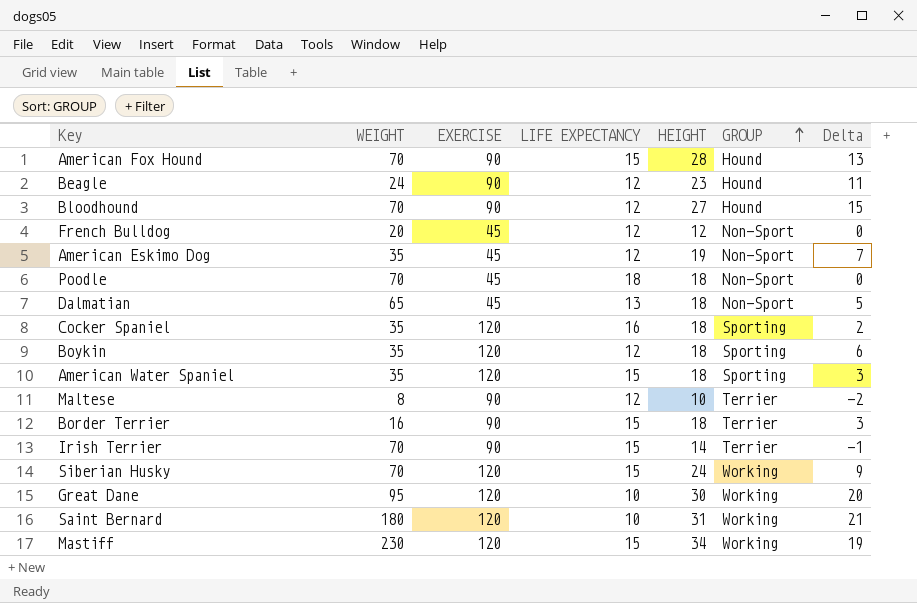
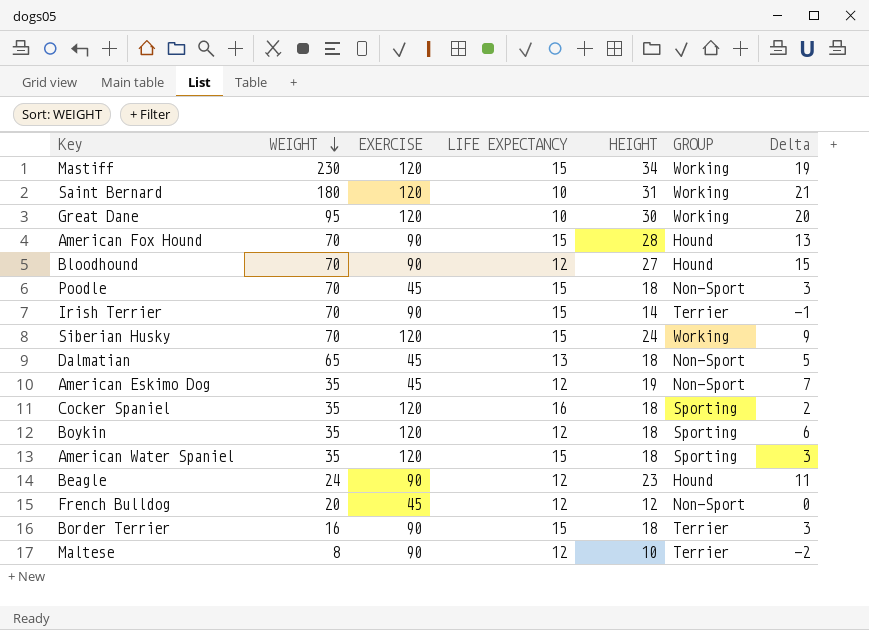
row order: GROUP ascending -> WEIGHT descending
Poodle | LIFE EXPECTANCY: 18 -> 15
Poodle | Delta: 0 -> 3

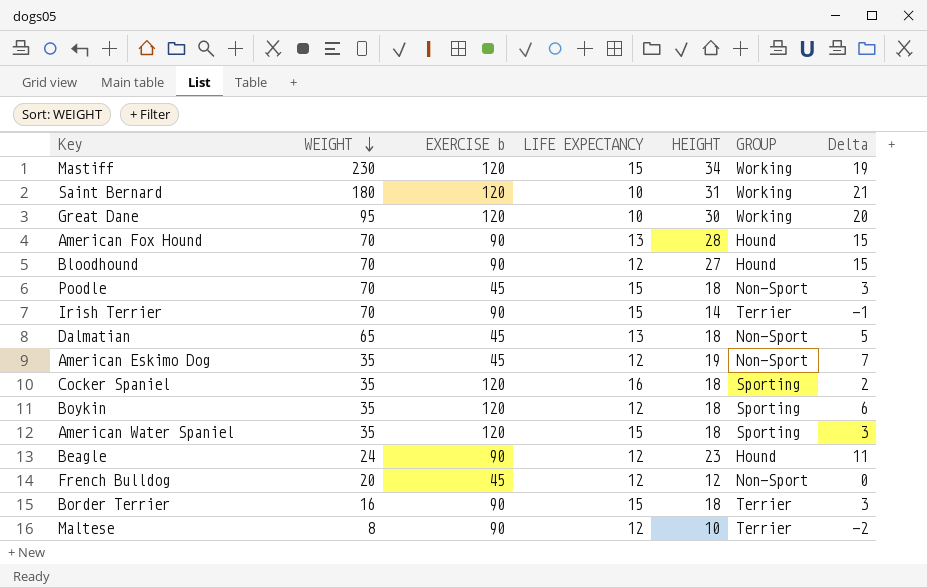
column name: EXERCISE -> EXERCISE b
row Siberian Husky: 70 | 120 | 15 | 24 | Working | 9 -> none
American Fox Hound | LIFE EXPECTANCY: 15 -> 13
American Fox Hound | Delta: 13 -> 15

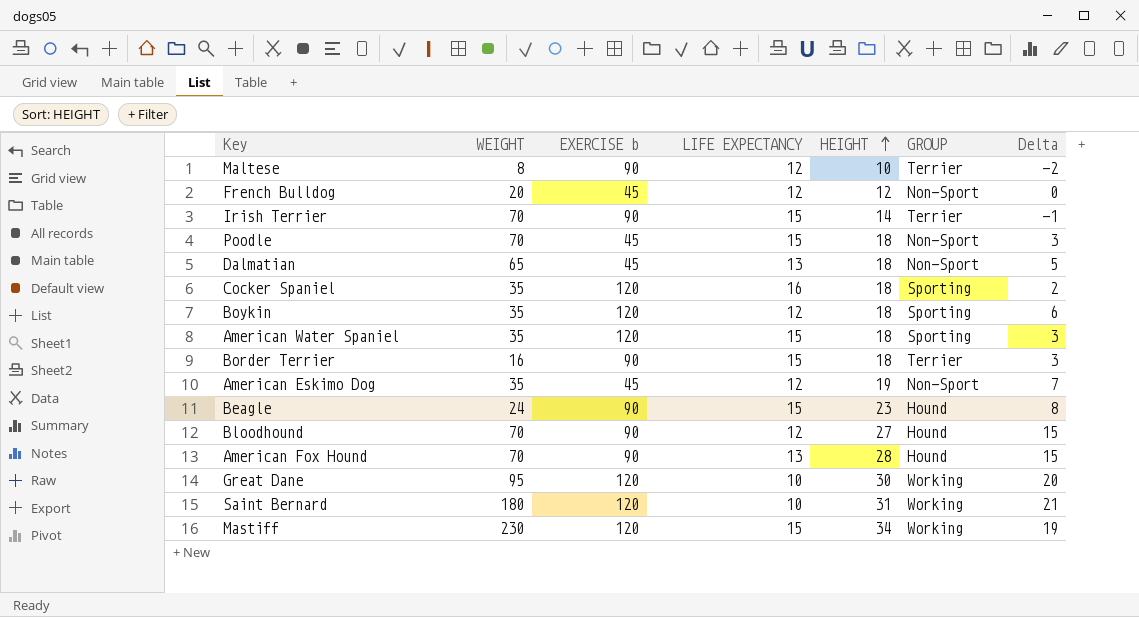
row order: WEIGHT descending -> HEIGHT ascending
Beagle | LIFE EXPECTANCY: 12 -> 15
Beagle | Delta: 11 -> 8

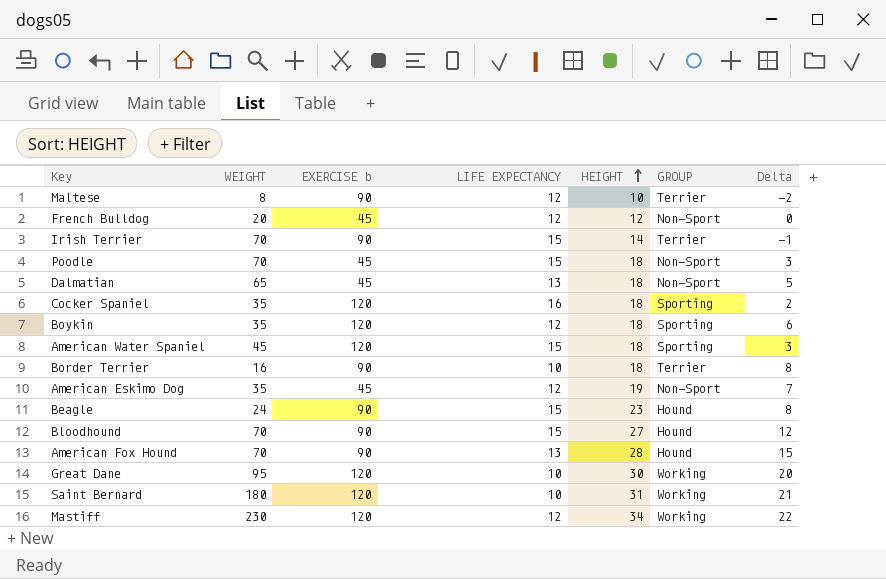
American Water Spaniel | WEIGHT: 35 -> 45
Border Terrier | LIFE EXPECTANCY: 15 -> 10
Border Terrier | Delta: 3 -> 8
Bloodhound | LIFE EXPECTANCY: 12 -> 15
Bloodhound | Delta: 15 -> 12
Mastiff | LIFE EXPECTANCY: 15 -> 12
Mastiff | Delta: 19 -> 22

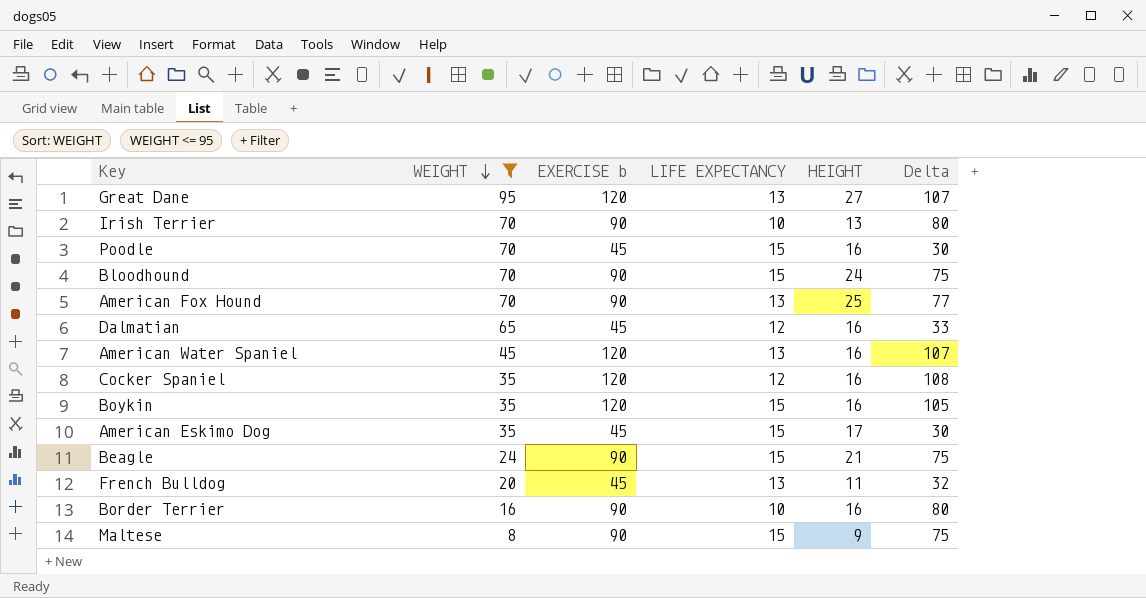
filter: none -> WEIGHT <= 95
row order: HEIGHT ascending -> WEIGHT descending
column GROUP | position: 6 -> none
column Delta | formula: [HEIGHT] - [LIFE EXPECTANCY] -> [EXERCISE b] - [LIFE EXPECTANCY]
Great Dane | LIFE EXPECTANCY: 10 -> 13
Great Dane | HEIGHT: 30 -> 27
Irish Terrier | LIFE EXPECTANCY: 15 -> 10
Irish Terrier | HEIGHT: 14 -> 13
Poodle | HEIGHT: 18 -> 16
Bloodhound | HEIGHT: 27 -> 24
American Fox Hound | HEIGHT: 28 -> 25
Dalmatian | LIFE EXPECTANCY: 13 -> 12
Dalmatian | HEIGHT: 18 -> 16
American Water Spaniel | LIFE EXPECTANCY: 15 -> 13
American Water Spaniel | HEIGHT: 18 -> 16
Cocker Spaniel | LIFE EXPECTANCY: 16 -> 12
Cocker Spaniel | HEIGHT: 18 -> 16
Boykin | LIFE EXPECTANCY: 12 -> 15
Boykin | HEIGHT: 18 -> 16
American Eskimo Dog | LIFE EXPECTANCY: 12 -> 15
American Eskimo Dog | HEIGHT: 19 -> 17
Beagle | HEIGHT: 23 -> 21
French Bulldog | LIFE EXPECTANCY: 12 -> 13
French Bulldog | HEIGHT: 12 -> 11
Border Terrier | HEIGHT: 18 -> 16
Maltese | LIFE EXPECTANCY: 12 -> 15
Maltese | HEIGHT: 10 -> 9

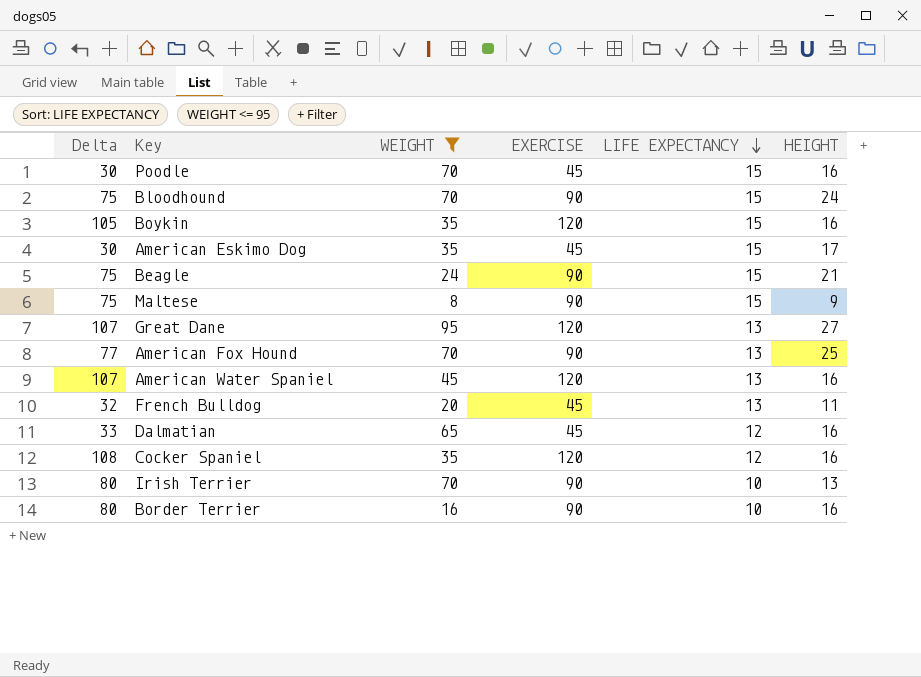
row order: WEIGHT descending -> LIFE EXPECTANCY descending
column Delta | position: 6 -> 1
column name: EXERCISE b -> EXERCISE

